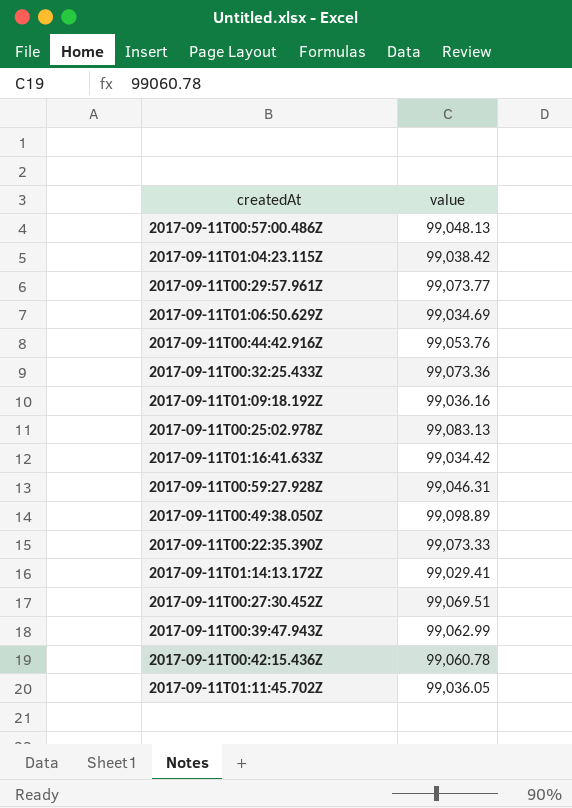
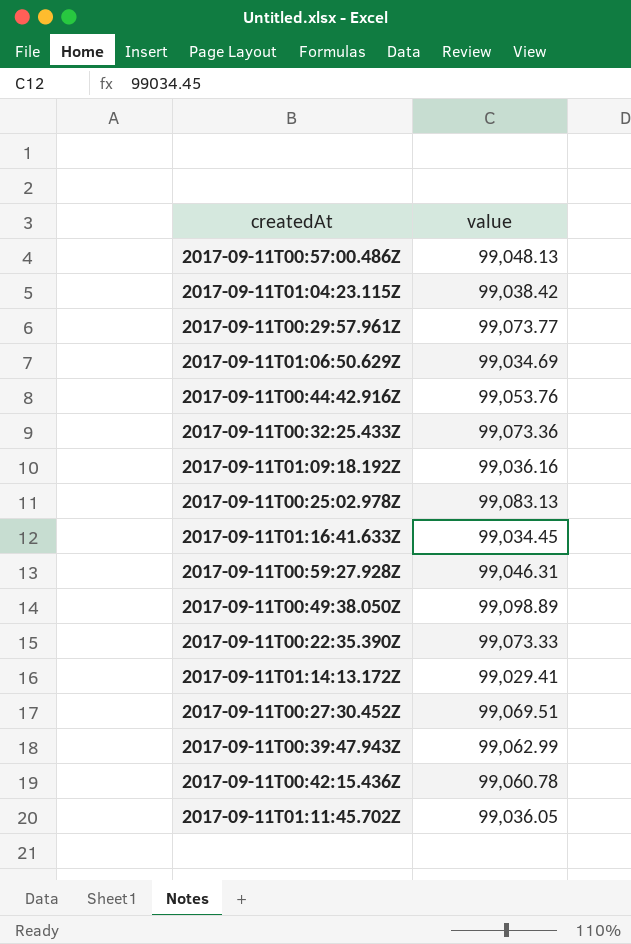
2017-09-11T01:16:41.633Z | value: 99,034.42 -> 99,034.45

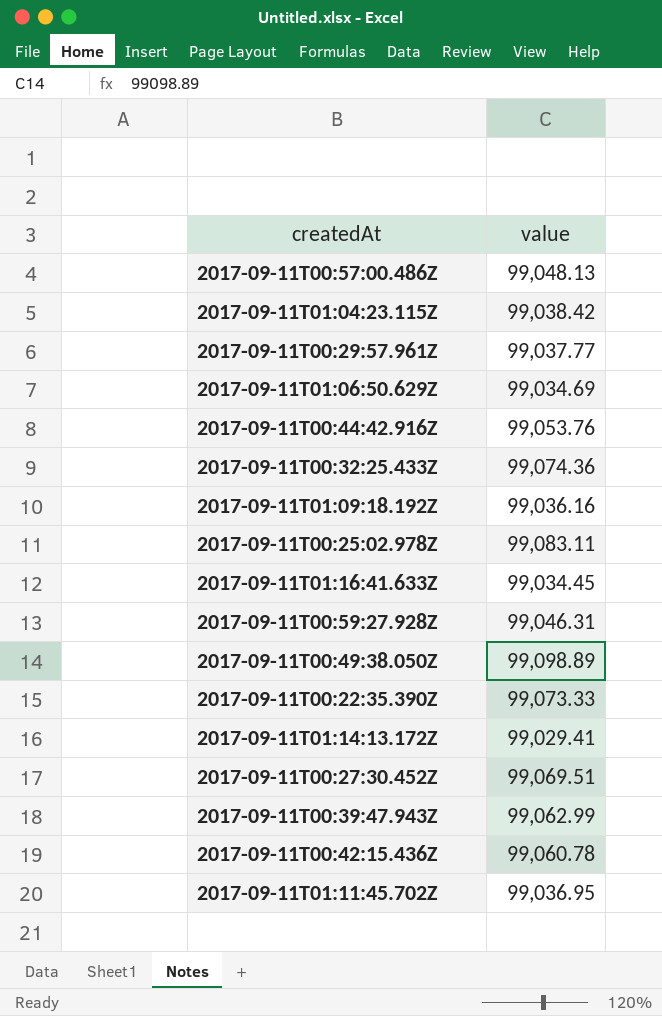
2017-09-11T00:29:57.961Z | value: 99,073.77 -> 99,037.77
2017-09-11T00:32:25.433Z | value: 99,073.36 -> 99,074.36
2017-09-11T00:25:02.978Z | value: 99,083.13 -> 99,083.11
2017-09-11T01:11:45.702Z | value: 99,036.05 -> 99,036.95

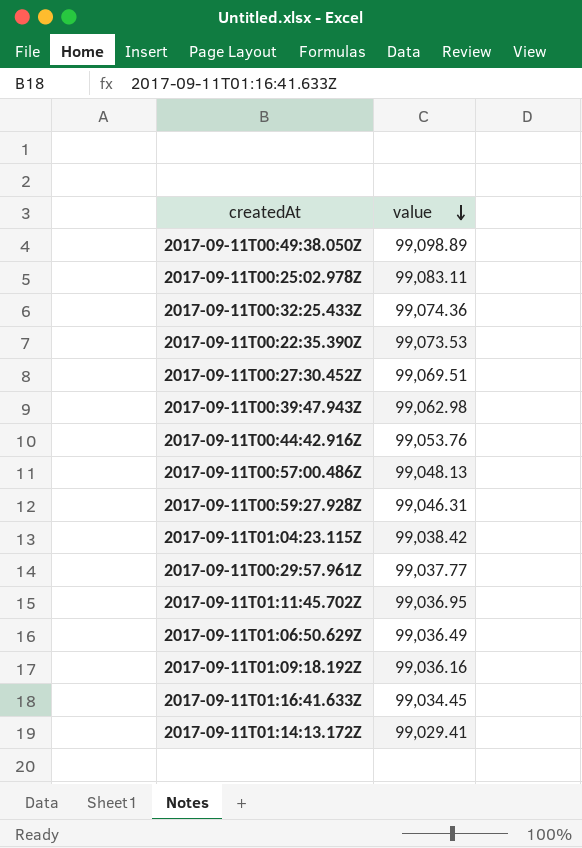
row order: none -> value descending
row 2017-09-11T00:42:15.436Z: 99,060.78 -> none
2017-09-11T00:22:35.390Z | value: 99,073.33 -> 99,073.53
2017-09-11T00:39:47.943Z | value: 99,062.99 -> 99,062.98
2017-09-11T01:06:50.629Z | value: 99,034.69 -> 99,036.49

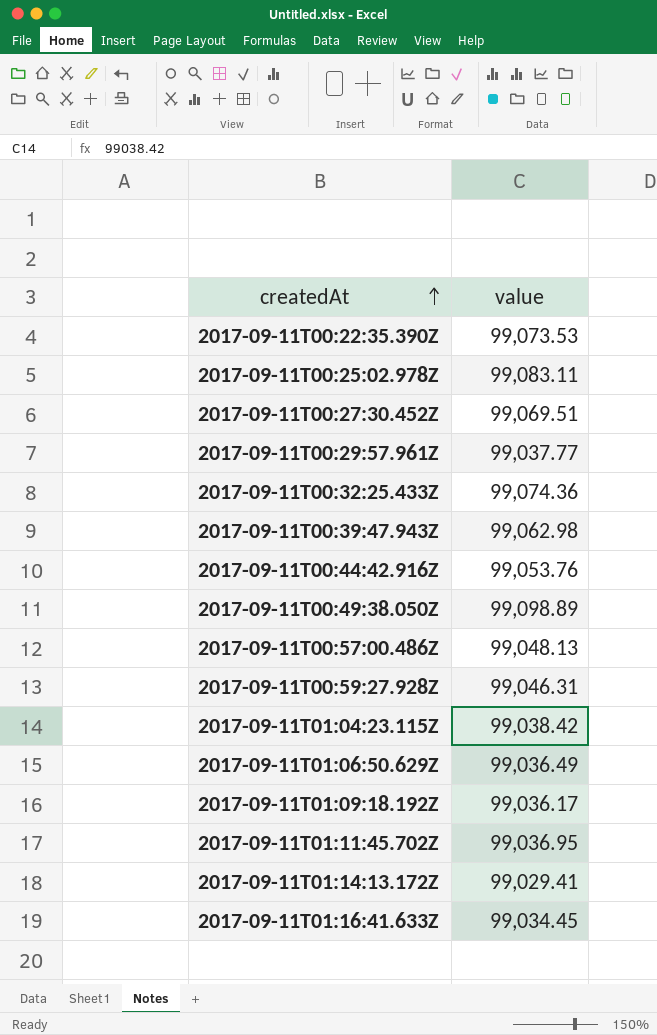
row order: value descending -> createdAt ascending
2017-09-11T01:09:18.192Z | value: 99,036.16 -> 99,036.17

